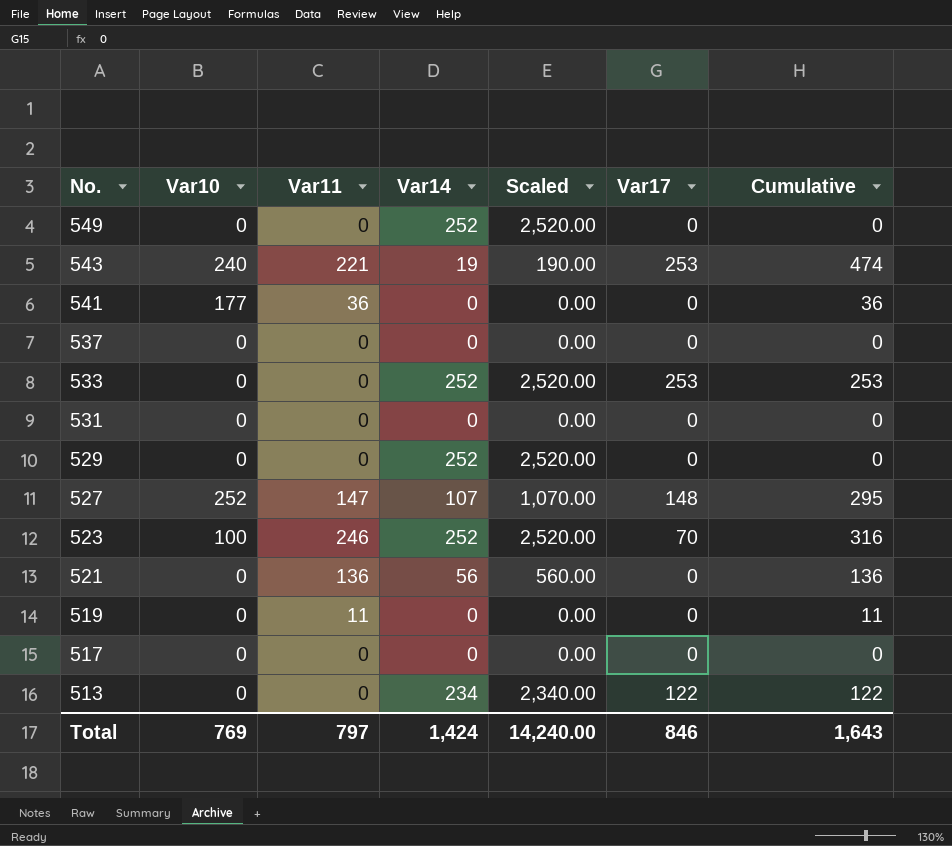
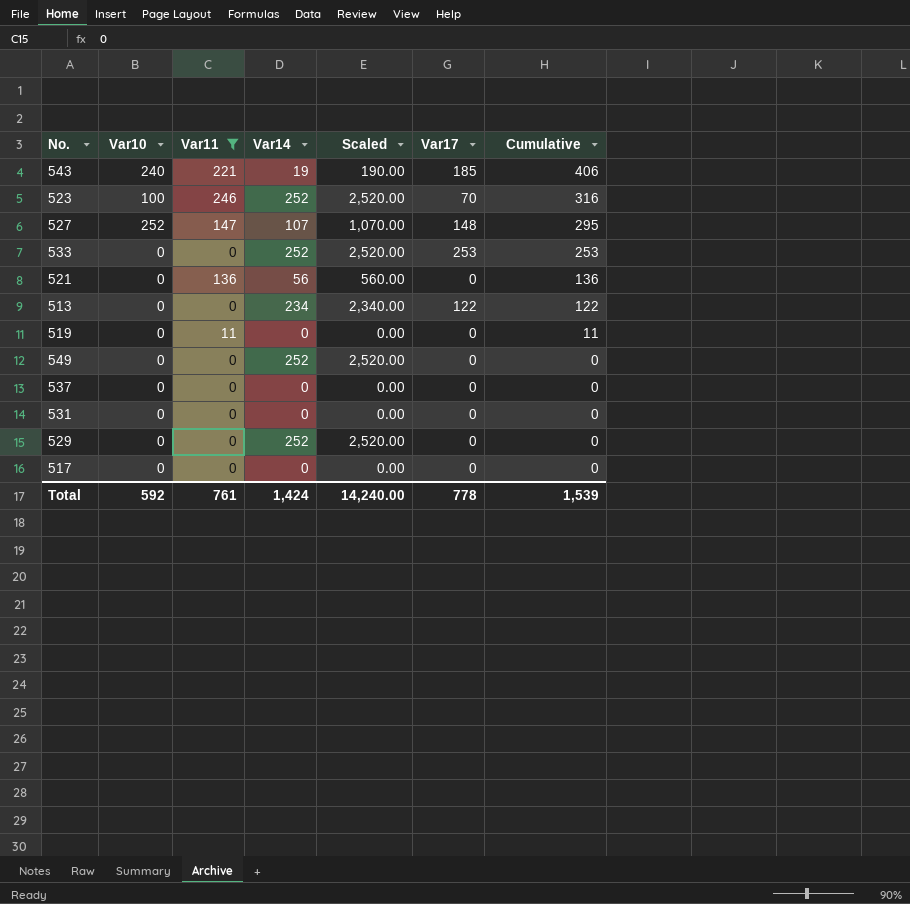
filter: none -> Var11 != 36
row order: No. descending -> Cumulative descending
543 | Var17: 253 -> 185
543 | Cumulative: 474 -> 406
Total | Var10: 769 -> 592
Total | Var11: 797 -> 761
Total | Var17: 846 -> 778
Total | Cumulative: 1,643 -> 1,539

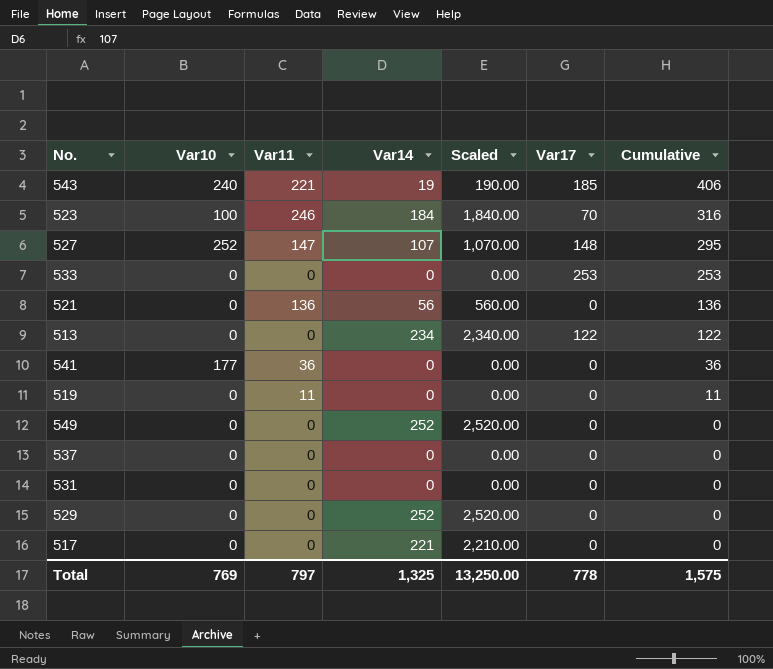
filter: Var11 != 36 -> none
523 | Var14: 252 -> 184
523 | Scaled: 2,520.00 -> 1,840.00
533 | Var14: 252 -> 0
533 | Scaled: 2,520.00 -> 0.00
517 | Var14: 0 -> 221
517 | Scaled: 0.00 -> 2,210.00
Total | Var10: 592 -> 769
Total | Var11: 761 -> 797
Total | Var14: 1,424 -> 1,325
Total | Scaled: 14,240.00 -> 13,250.00
Total | Cumulative: 1,539 -> 1,575

